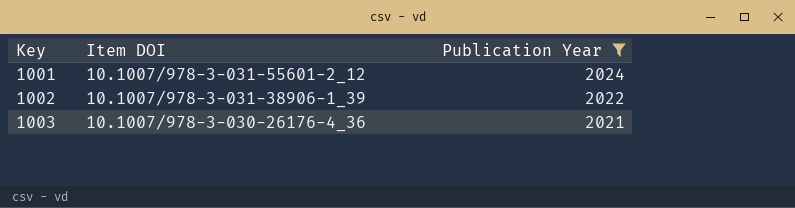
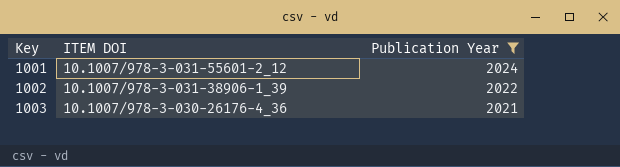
column name: Item DOI -> ITEM DOI

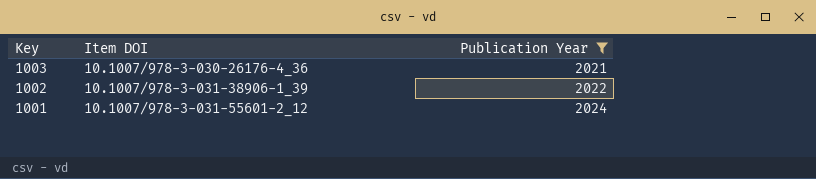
row order: Key ascending -> Key descending
column name: ITEM DOI -> Item DOI

